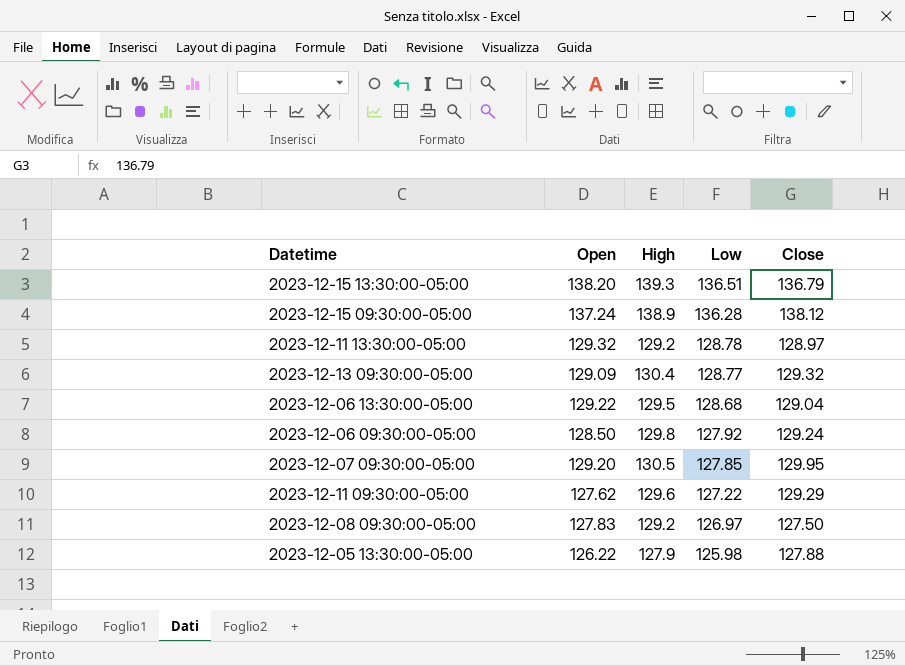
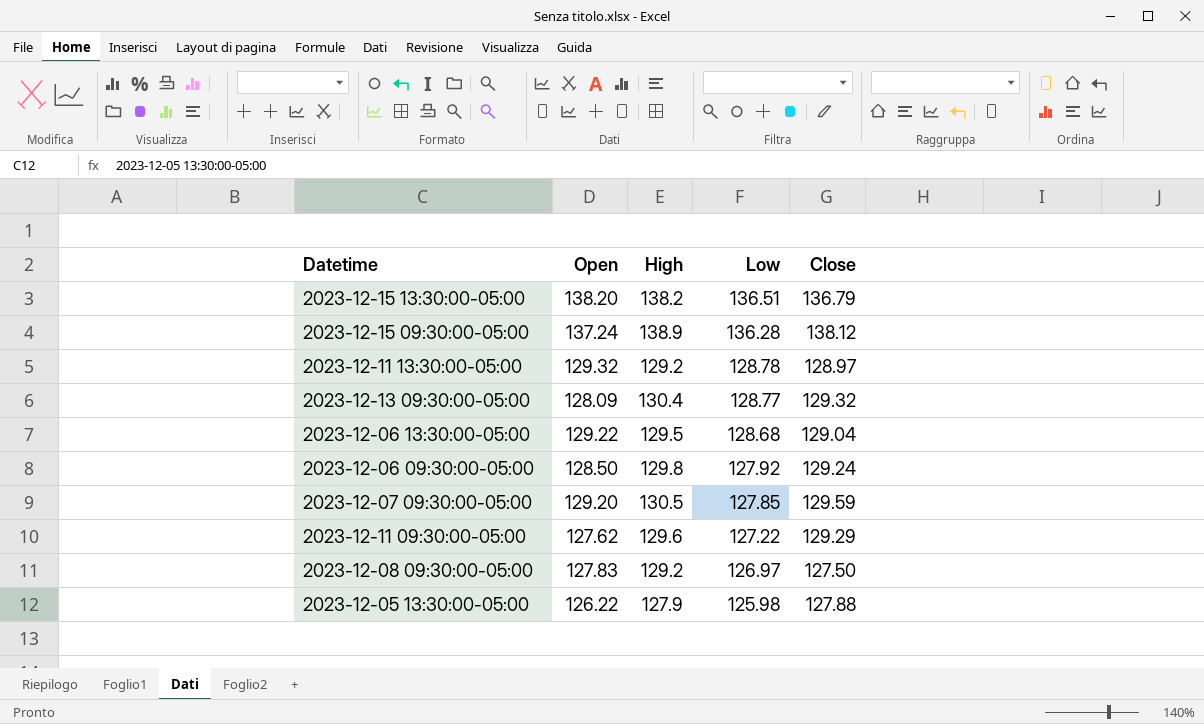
2023-12-15 13:30:00-05:00 | High: 139.3 -> 138.2
2023-12-13 09:30:00-05:00 | Open: 129.09 -> 128.09
2023-12-07 09:30:00-05:00 | Close: 129.95 -> 129.59

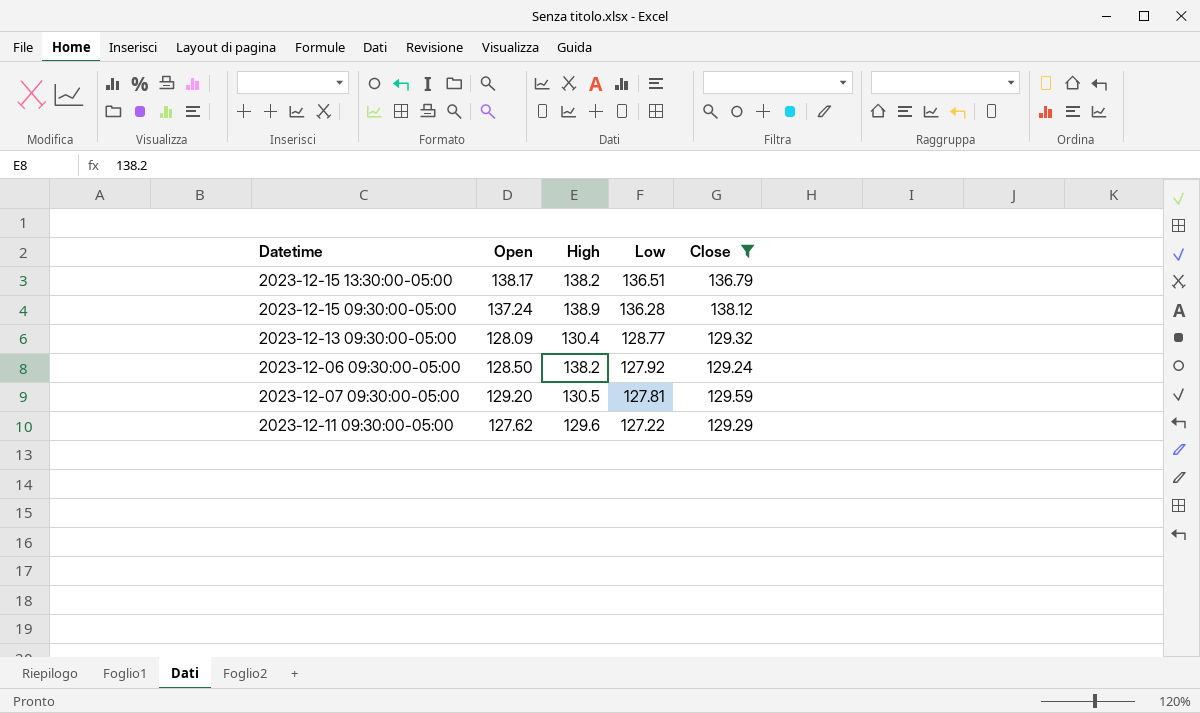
filter: none -> Close >= 129.24
2023-12-15 13:30:00-05:00 | Open: 138.20 -> 138.17
2023-12-06 09:30:00-05:00 | High: 129.8 -> 138.2
2023-12-07 09:30:00-05:00 | Low: 127.85 -> 127.81

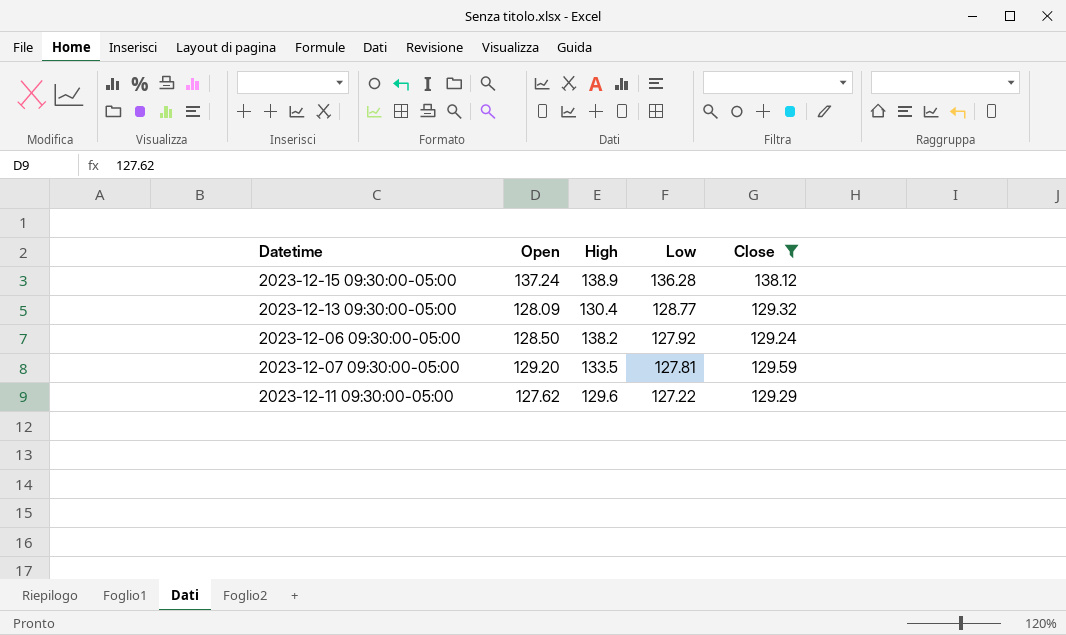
row 2023-12-15 13:30:00-05:00: 138.17 | 138.2 | 136.51 | 136.79 -> none
2023-12-07 09:30:00-05:00 | High: 130.5 -> 133.5

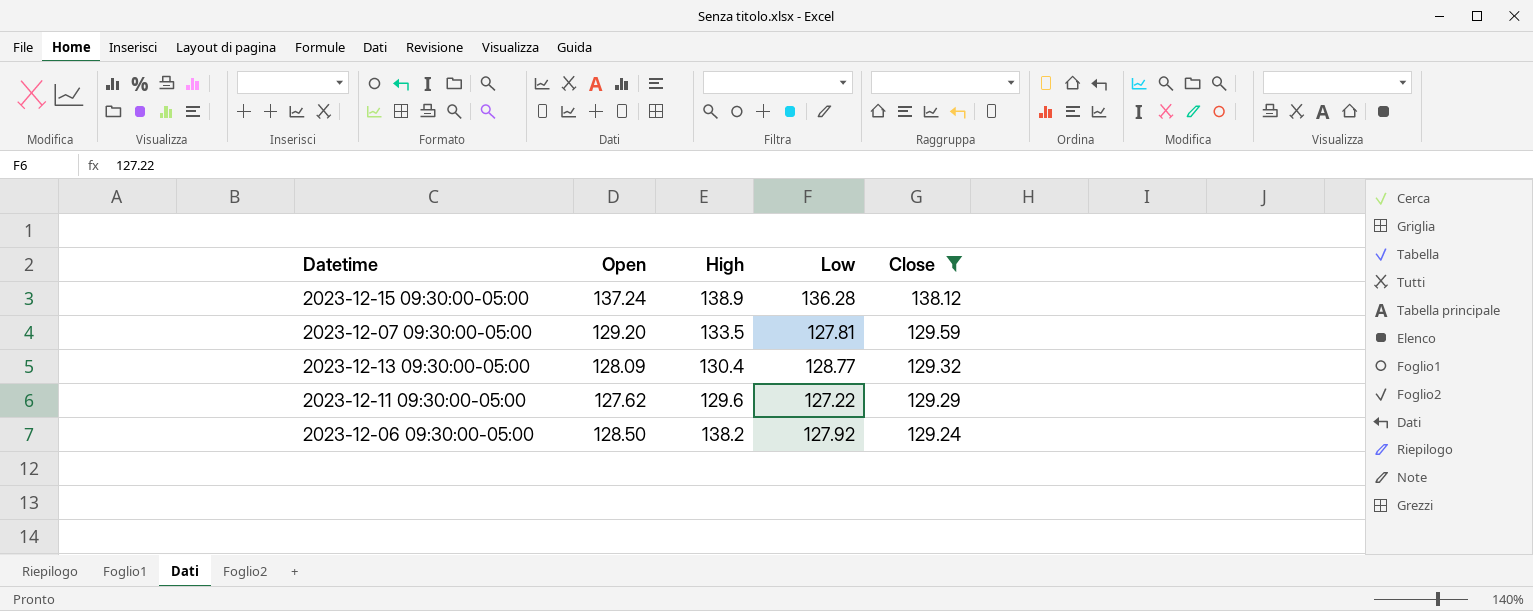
row order: Low descending -> Close descending

